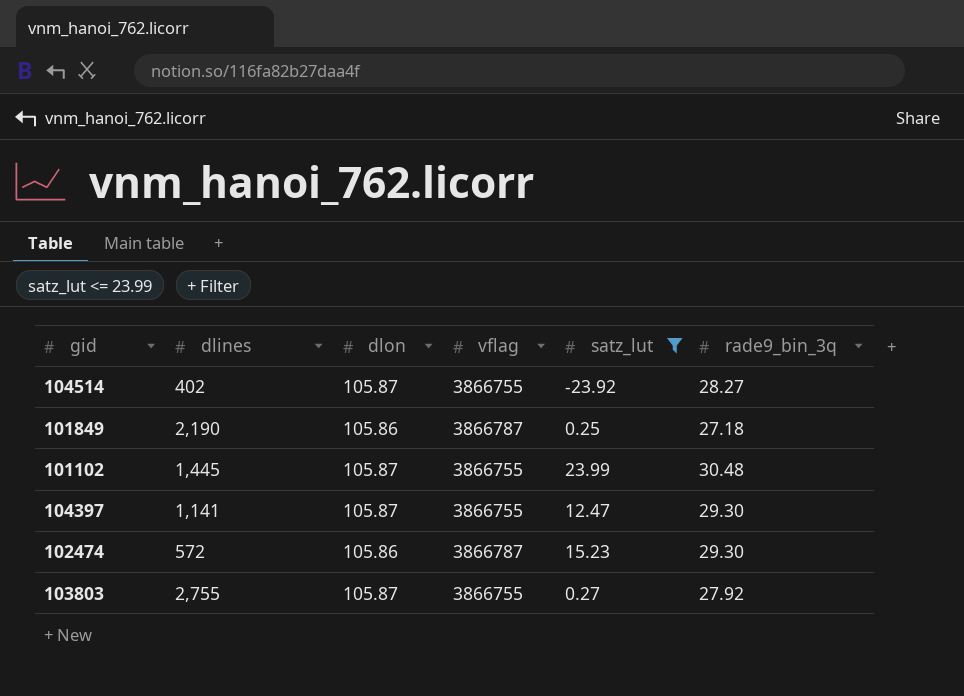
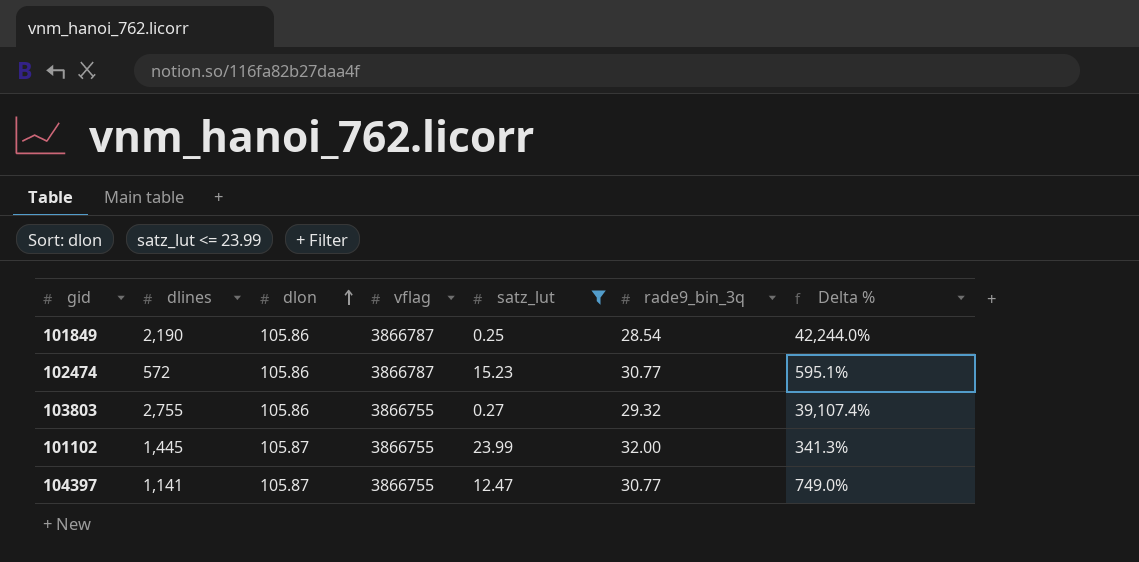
row order: none -> dlon ascending
column Delta % | formula: none -> ([dlon] - [satz_lut]) / [satz_lut]
row 104514: 402 | 105.87 | 3866755 | -23.92 | 28.27 -> none
101849 | rade9_bin_3q: 27.18 -> 28.54
102474 | rade9_bin_3q: 29.30 -> 30.77
103803 | dlon: 105.87 -> 105.86
103803 | rade9_bin_3q: 27.92 -> 29.32
101102 | rade9_bin_3q: 30.48 -> 32.00
104397 | rade9_bin_3q: 29.30 -> 30.77

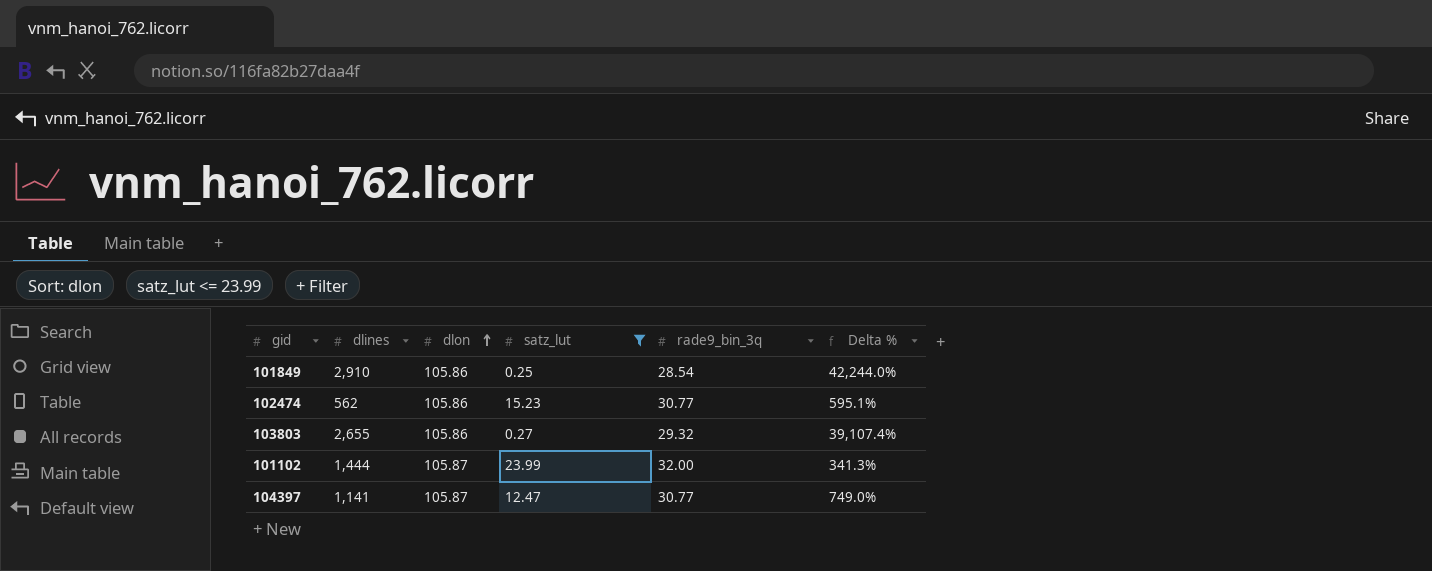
column vflag | position: 4 -> none
101849 | dlines: 2,190 -> 2,910
102474 | dlines: 572 -> 562
103803 | dlines: 2,755 -> 2,655
101102 | dlines: 1,445 -> 1,444

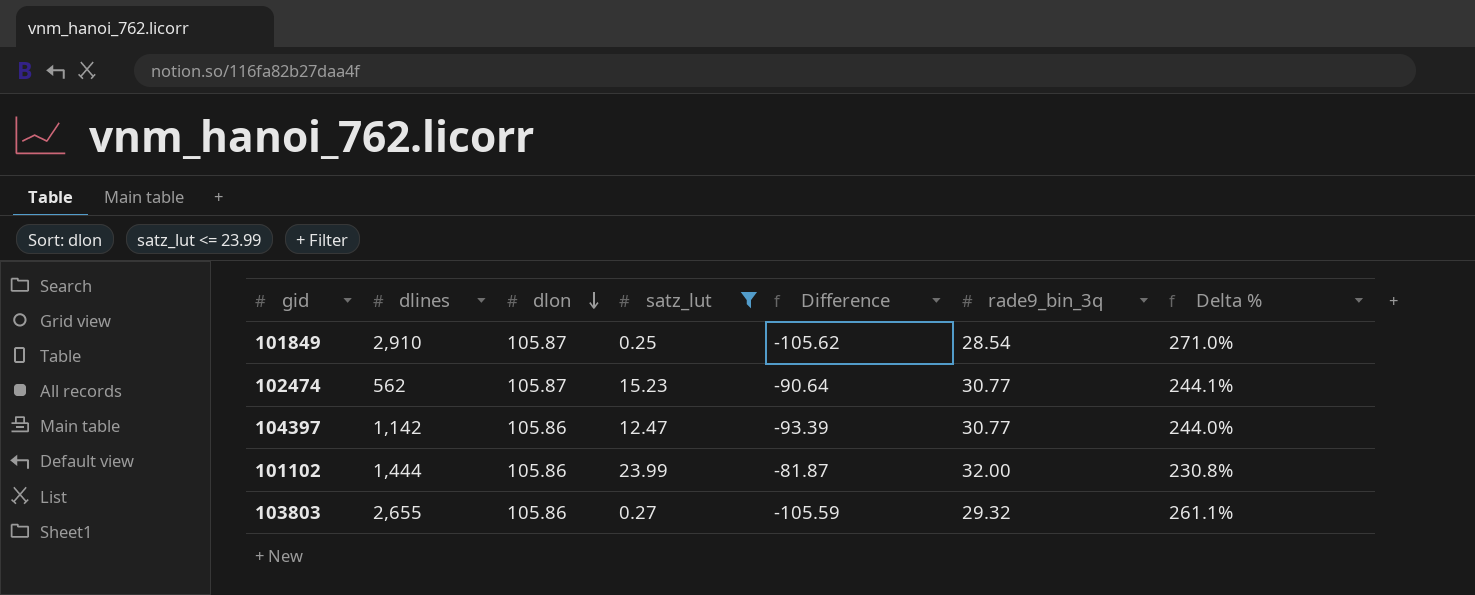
row order: dlon ascending -> dlon descending
column Difference | formula: none -> [satz_lut] - [dlon]
column Delta % | formula: ([dlon] - [satz_lut]) / [satz_lut] -> ([dlon] - [rade9_bin_3q]) / [rade9_bin_3q]
101849 | dlon: 105.86 -> 105.87
102474 | dlon: 105.86 -> 105.87
104397 | dlines: 1,141 -> 1,142
104397 | dlon: 105.87 -> 105.86
101102 | dlon: 105.87 -> 105.86

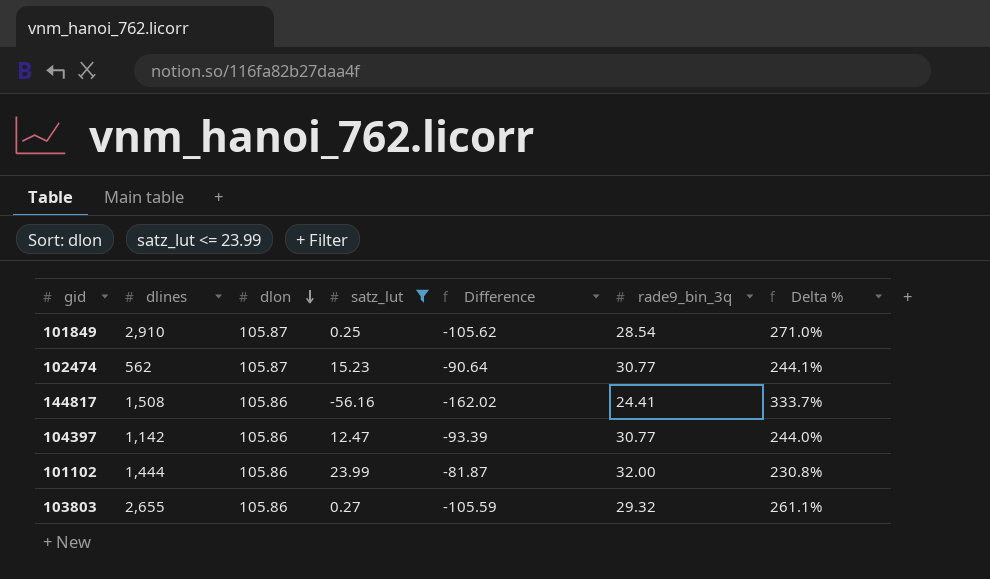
row 144817: none -> 1,508 | 105.86 | -56.16 | -162.02 | 24.41 | 333.7%

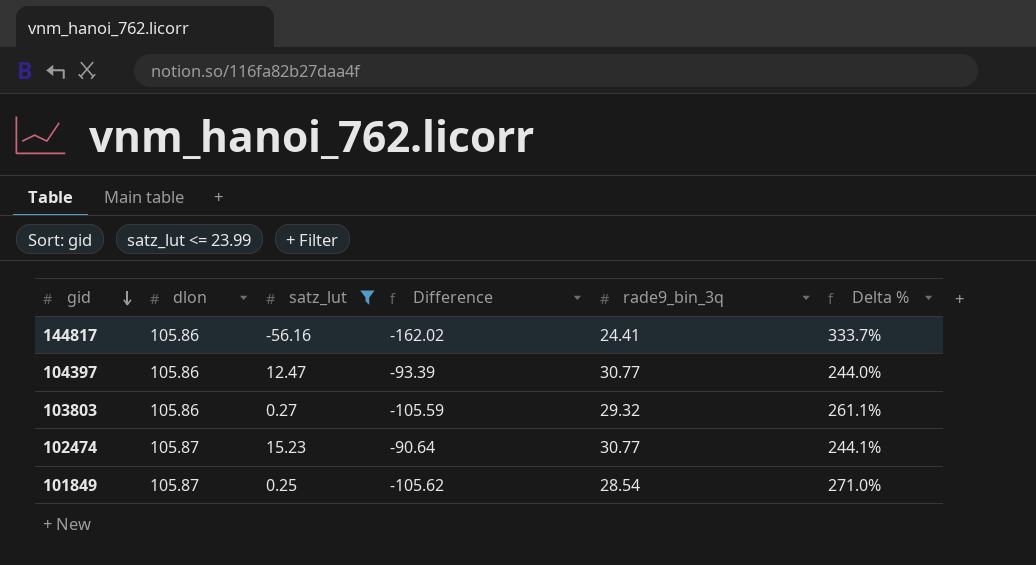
row order: dlon descending -> gid descending
column dlines | position: 2 -> none
row 101102: 1,444 | 105.86 | 23.99 | -81.87 | 32.00 | 230.8% -> none

